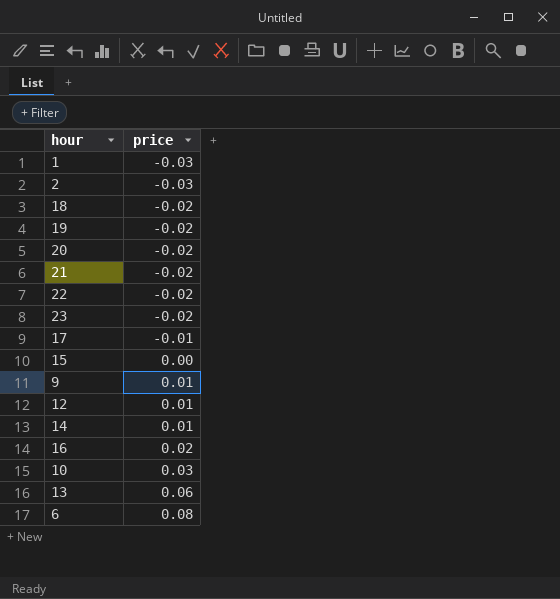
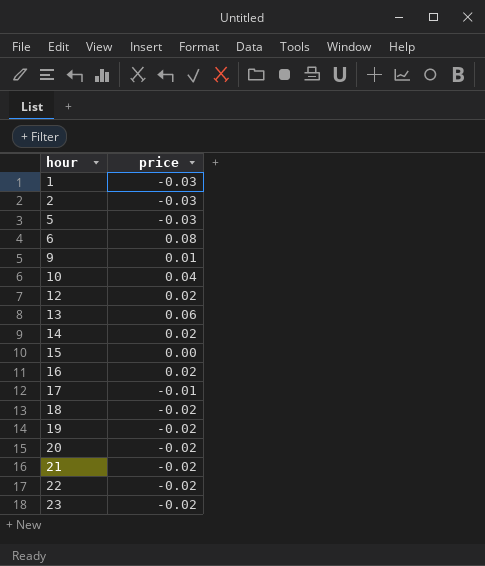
row order: price ascending -> hour ascending
row 5: none -> -0.03
10 | price: 0.03 -> 0.04
12 | price: 0.01 -> 0.02
14 | price: 0.01 -> 0.02

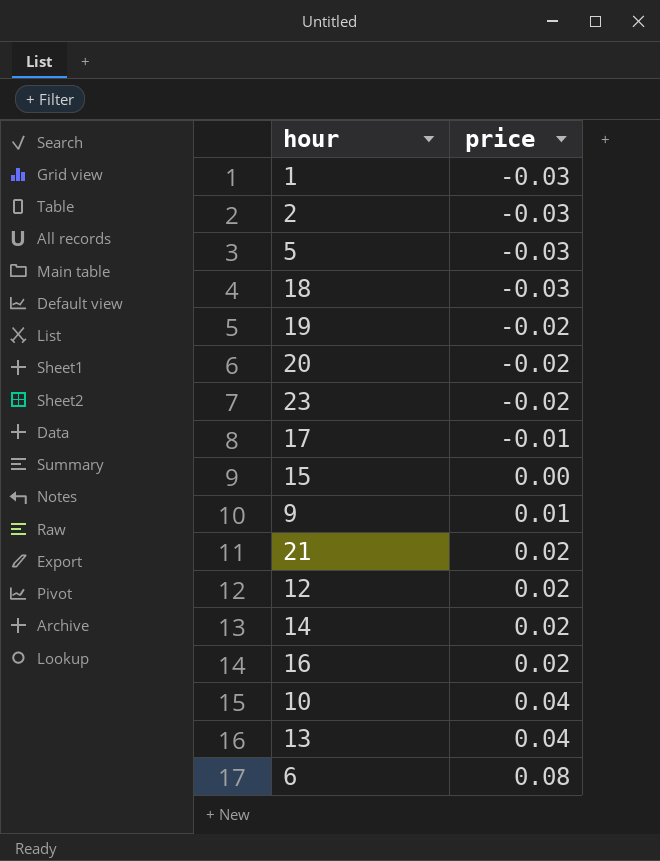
row order: hour ascending -> price ascending
row 22: -0.02 -> none
18 | price: -0.02 -> -0.03
21 | price: -0.02 -> 0.02
13 | price: 0.06 -> 0.04

